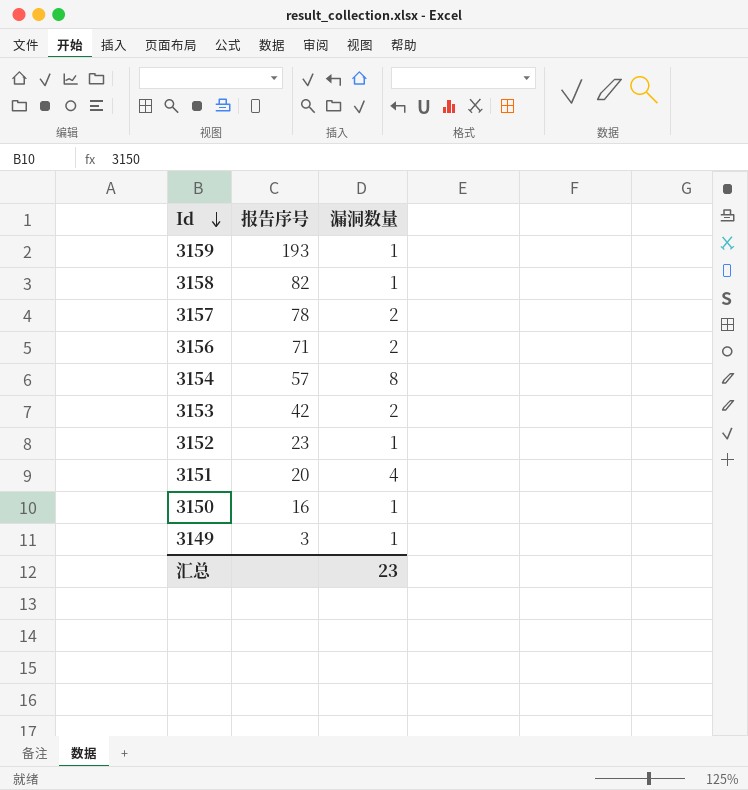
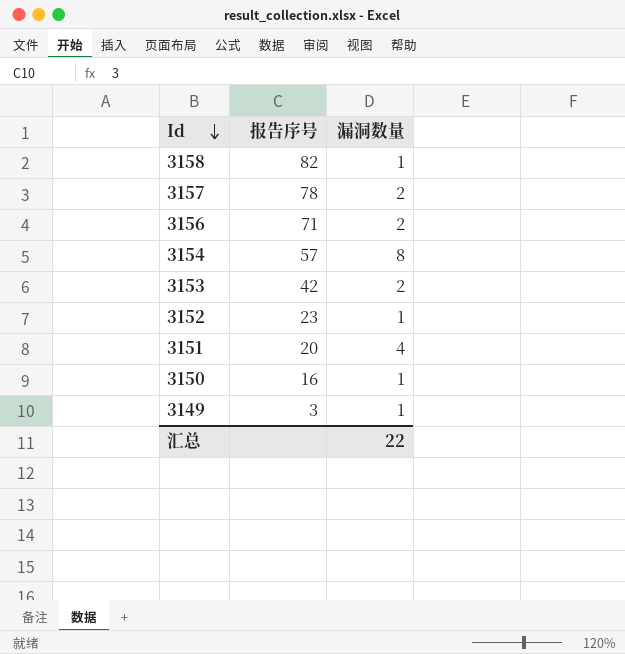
row 3159: 193 | 1 -> none
汇总 | 漏洞数量: 23 -> 22

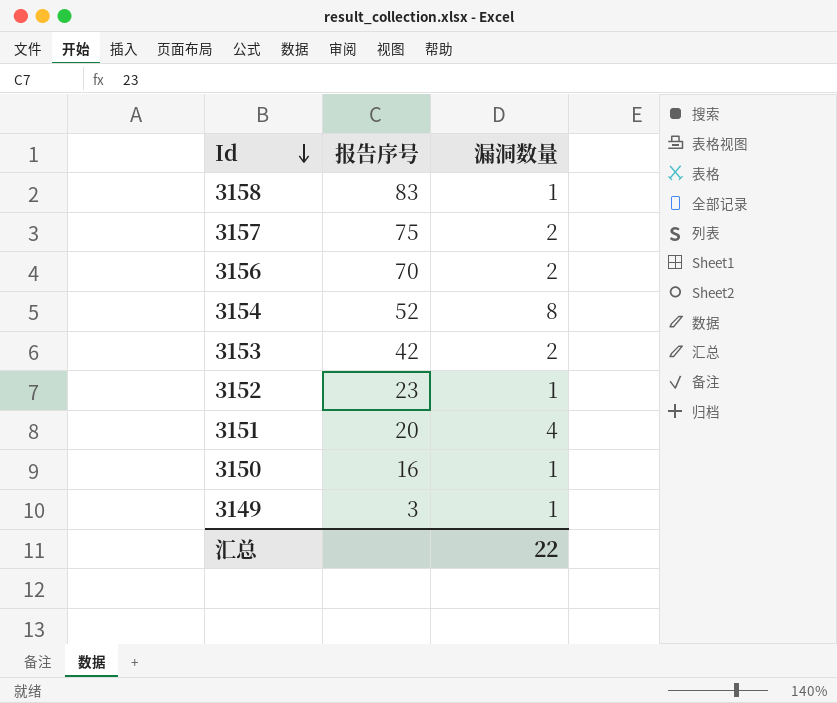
3158 | 报告序号: 82 -> 83
3157 | 报告序号: 78 -> 75
3156 | 报告序号: 71 -> 70
3154 | 报告序号: 57 -> 52

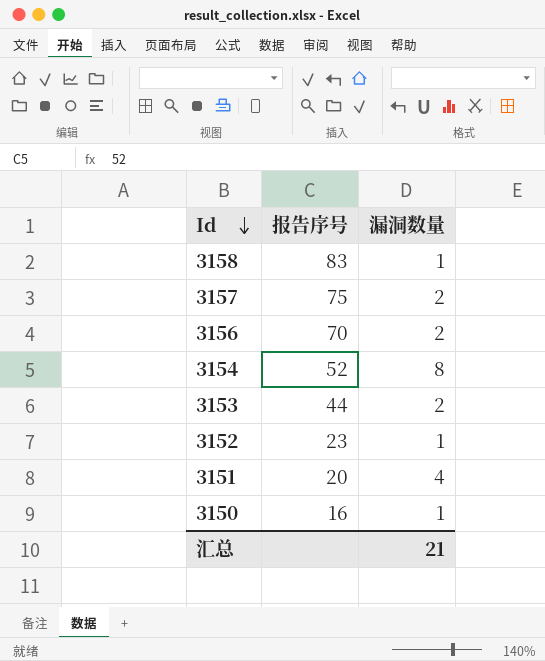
row 3149: 3 | 1 -> none
3153 | 报告序号: 42 -> 44
汇总 | 漏洞数量: 22 -> 21

